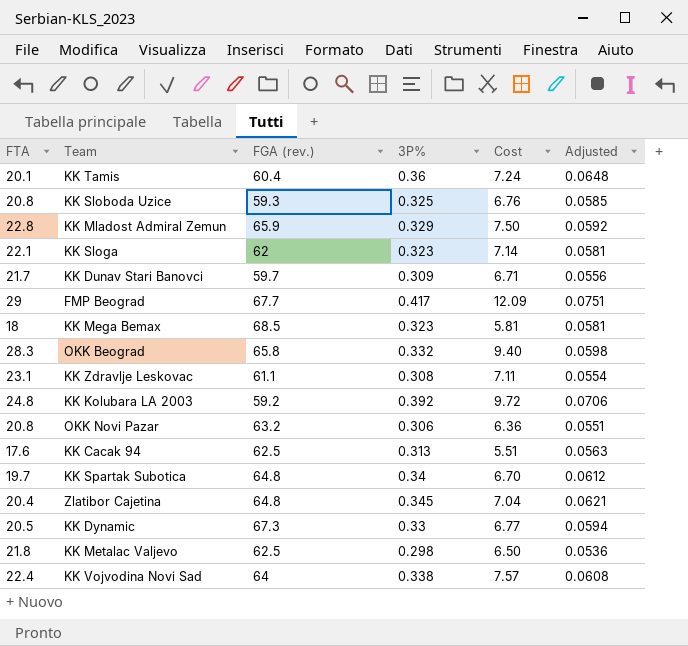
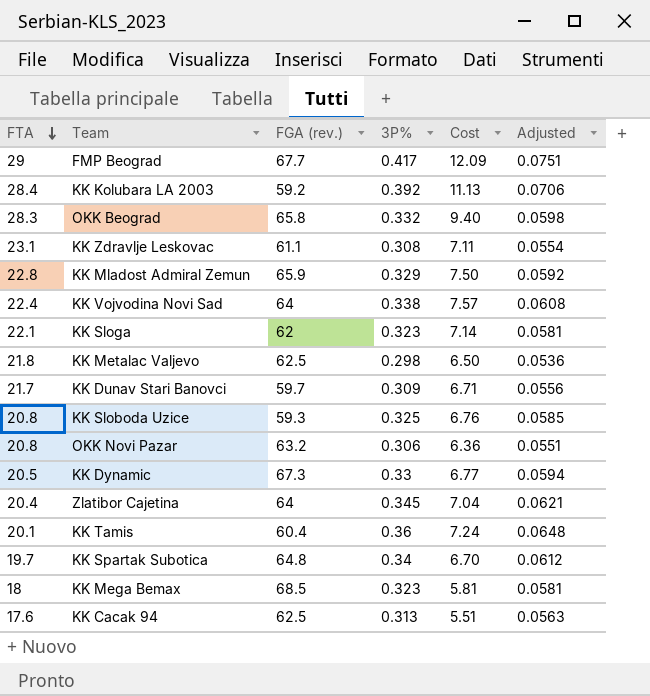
row order: none -> FTA descending
KK Kolubara LA 2003 | FTA: 24.8 -> 28.4
KK Kolubara LA 2003 | Cost: 9.72 -> 11.13
Zlatibor Cajetina | FGA (rev.): 64.8 -> 64

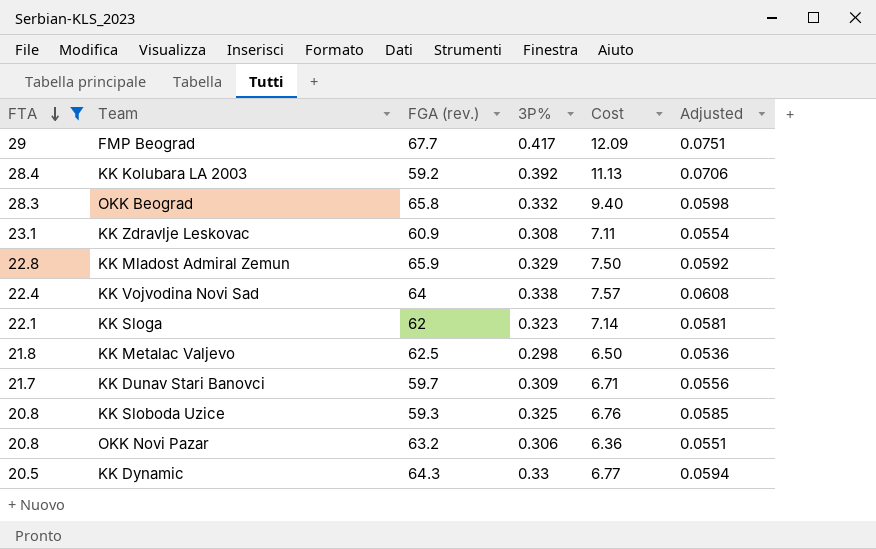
filter: none -> FTA >= 20.5
KK Zdravlje Leskovac | FGA (rev.): 61.1 -> 60.9
KK Dynamic | FGA (rev.): 67.3 -> 64.3

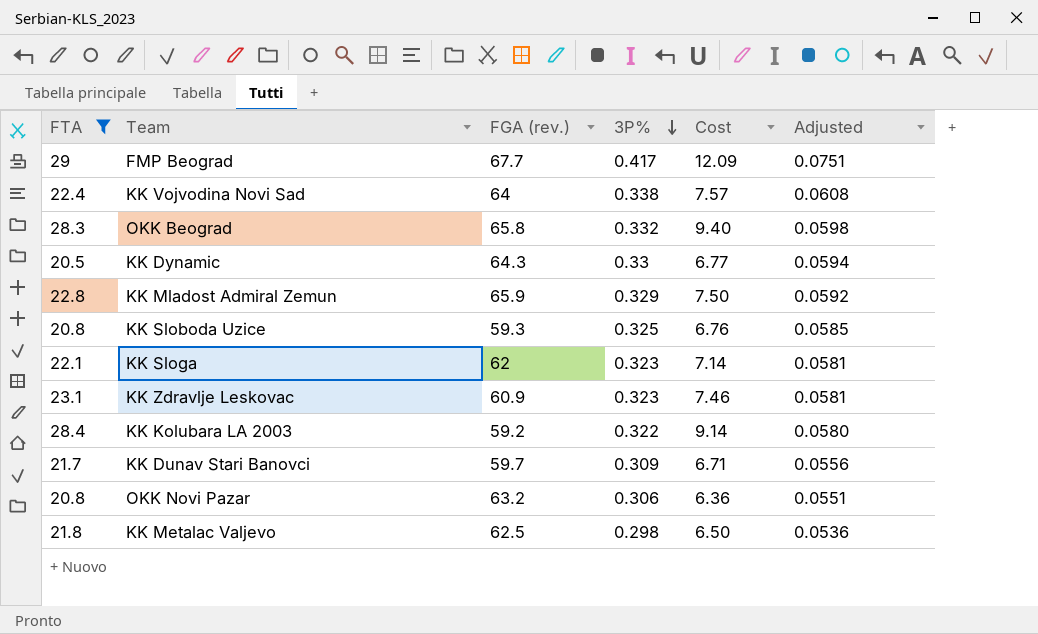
row order: FTA descending -> 3P% descending
KK Zdravlje Leskovac | 3P%: 0.308 -> 0.323
KK Zdravlje Leskovac | Cost: 7.11 -> 7.46
KK Zdravlje Leskovac | Adjusted: 0.0554 -> 0.0581
KK Kolubara LA 2003 | 3P%: 0.392 -> 0.322
KK Kolubara LA 2003 | Cost: 11.13 -> 9.14
KK Kolubara LA 2003 | Adjusted: 0.0706 -> 0.0580

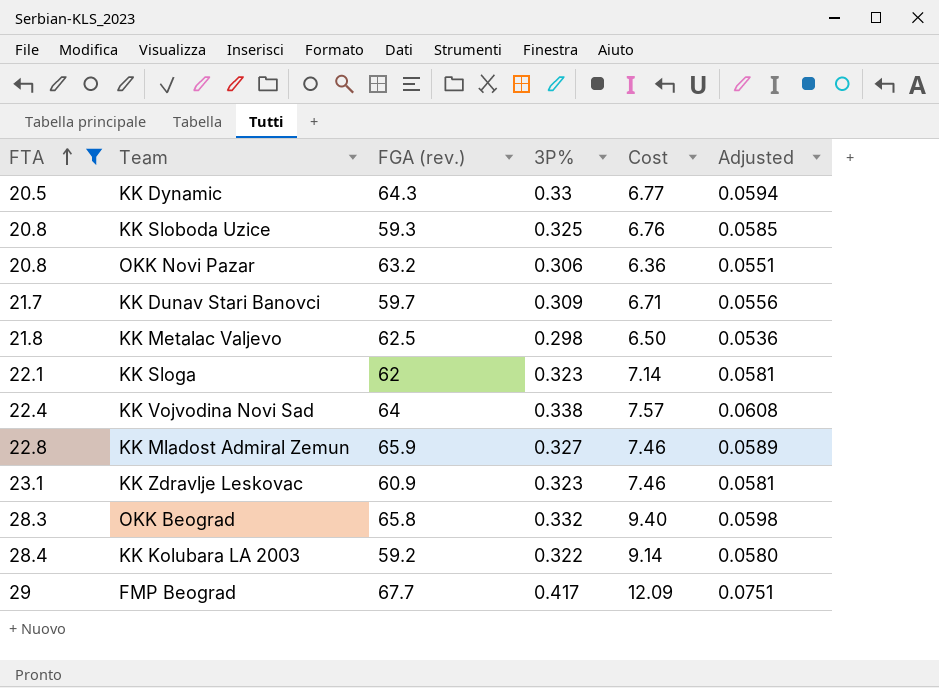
row order: 3P% descending -> FTA ascending
KK Mladost Admiral Zemun | 3P%: 0.329 -> 0.327
KK Mladost Admiral Zemun | Cost: 7.50 -> 7.46
KK Mladost Admiral Zemun | Adjusted: 0.0592 -> 0.0589

